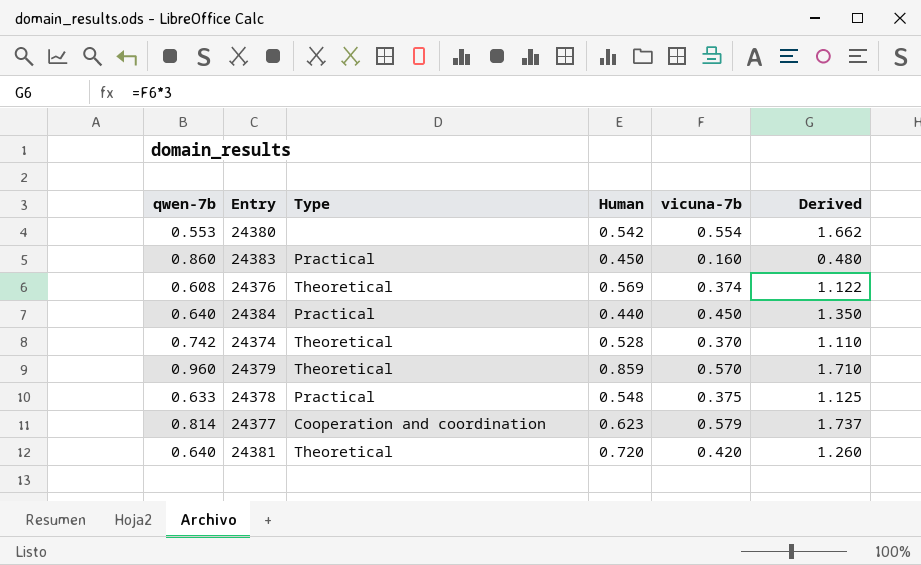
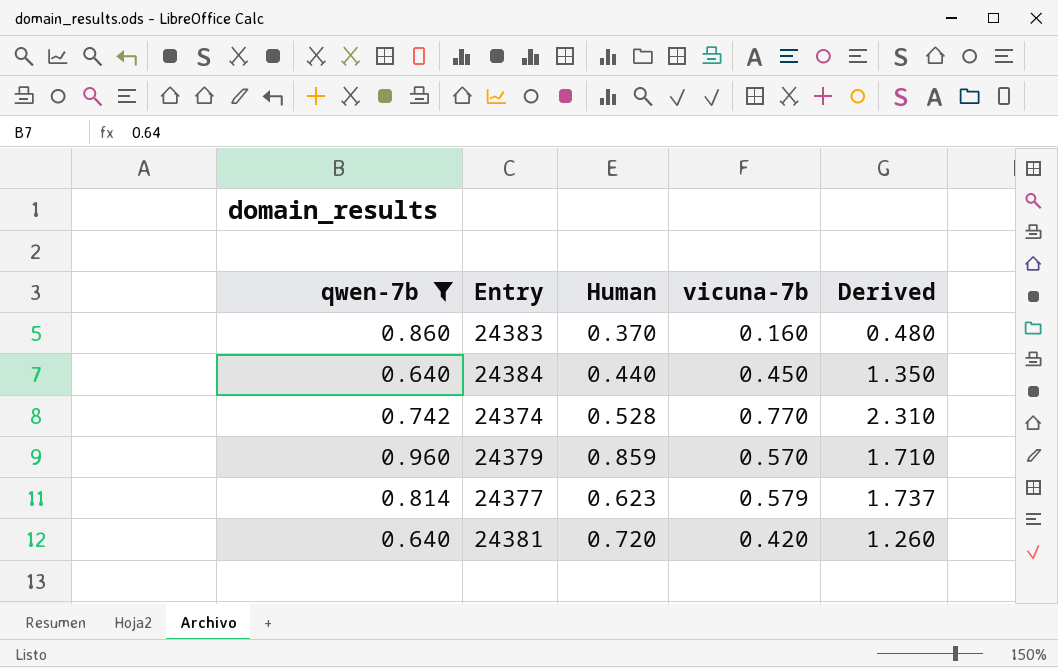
filter: none -> qwen-7b >= 0.640
column Type | position: 3 -> none
24383 | Human: 0.450 -> 0.370
24374 | vicuna-7b: 0.370 -> 0.770
24374 | Derived: 1.110 -> 2.310

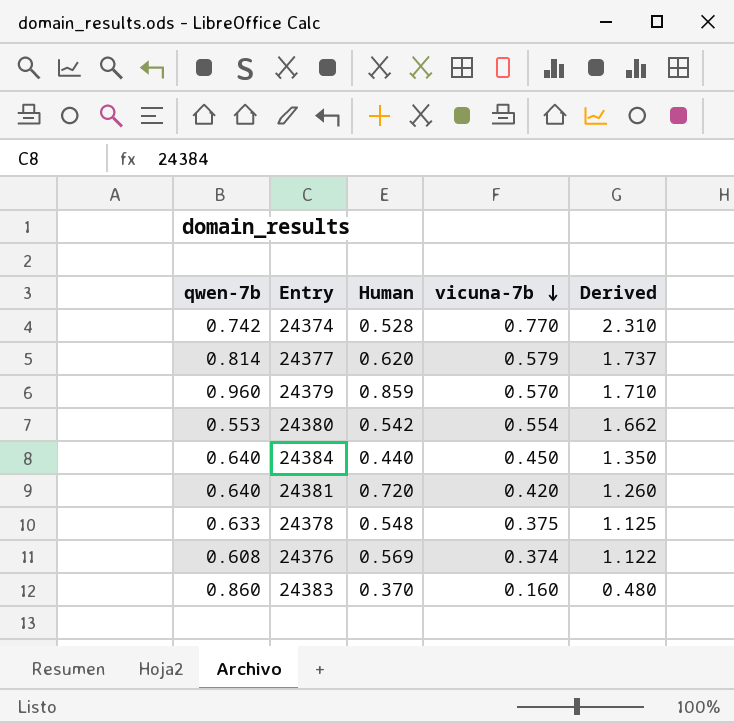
filter: qwen-7b >= 0.640 -> none
row order: none -> vicuna-7b descending
24377 | Human: 0.623 -> 0.620

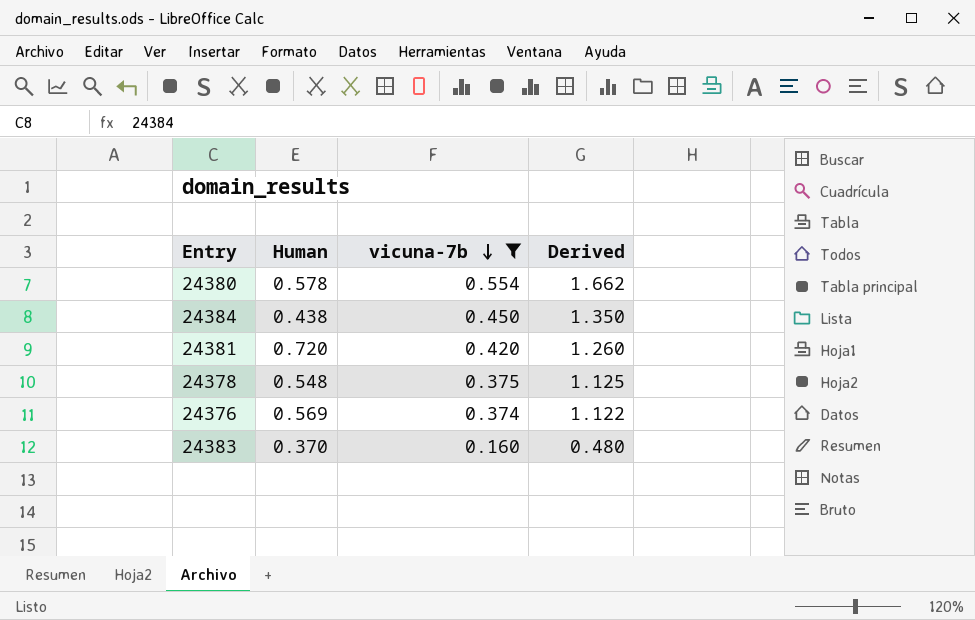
filter: none -> vicuna-7b <= 0.554
column qwen-7b | position: 1 -> none
24380 | Human: 0.542 -> 0.578
24384 | Human: 0.440 -> 0.438

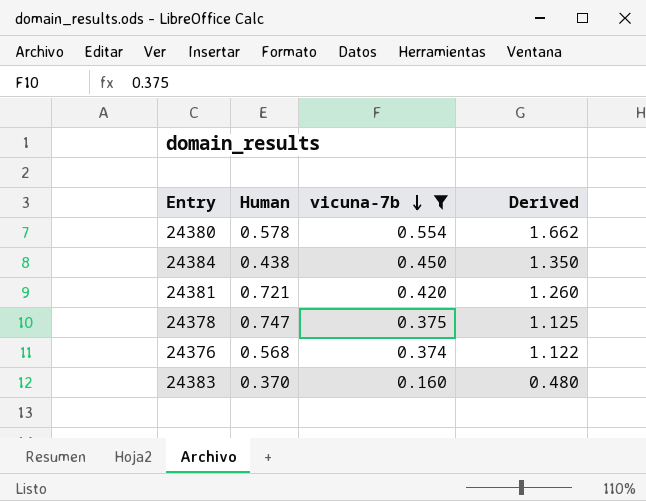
24381 | Human: 0.720 -> 0.721
24378 | Human: 0.548 -> 0.747
24376 | Human: 0.569 -> 0.568

